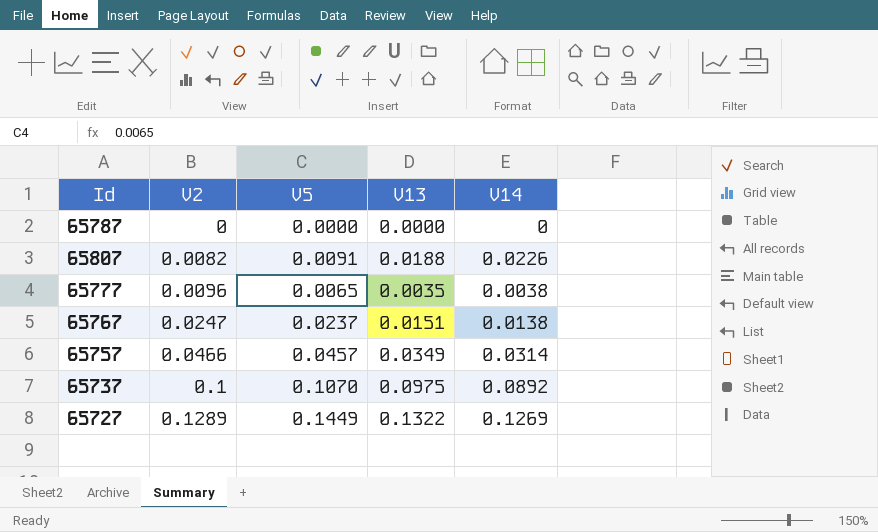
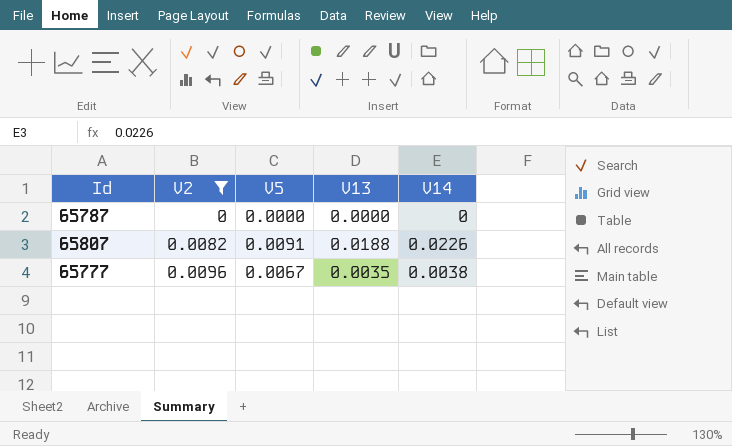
filter: none -> V2 <= 0.0096
65777 | V5: 0.0065 -> 0.0067

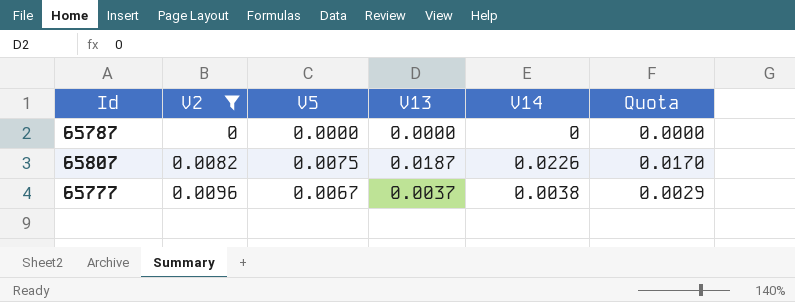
column Quota | formula: none -> [V14] * 0.75
65807 | V5: 0.0091 -> 0.0075
65807 | V13: 0.0188 -> 0.0187
65777 | V13: 0.0035 -> 0.0037

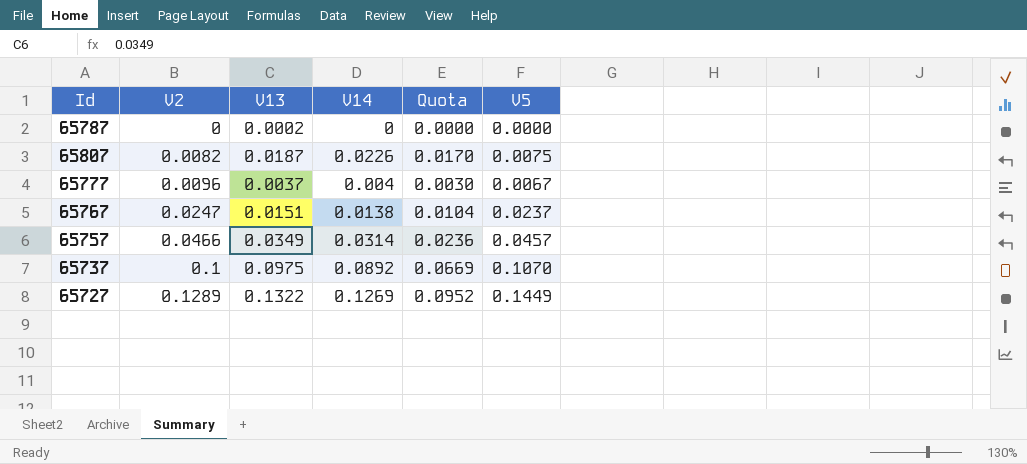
filter: V2 <= 0.0096 -> none
column V5 | position: 3 -> 6
65787 | V13: 0.0000 -> 0.0002
65777 | V14: 0.0038 -> 0.004
65777 | Quota: 0.0029 -> 0.0030

